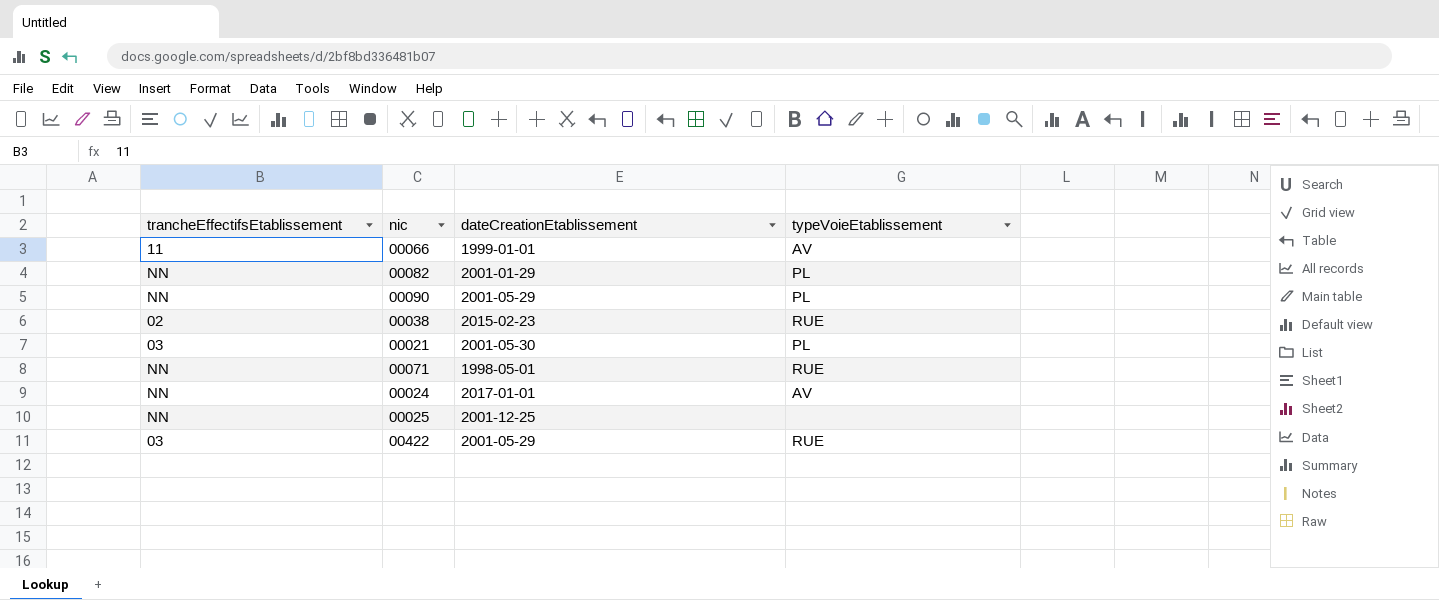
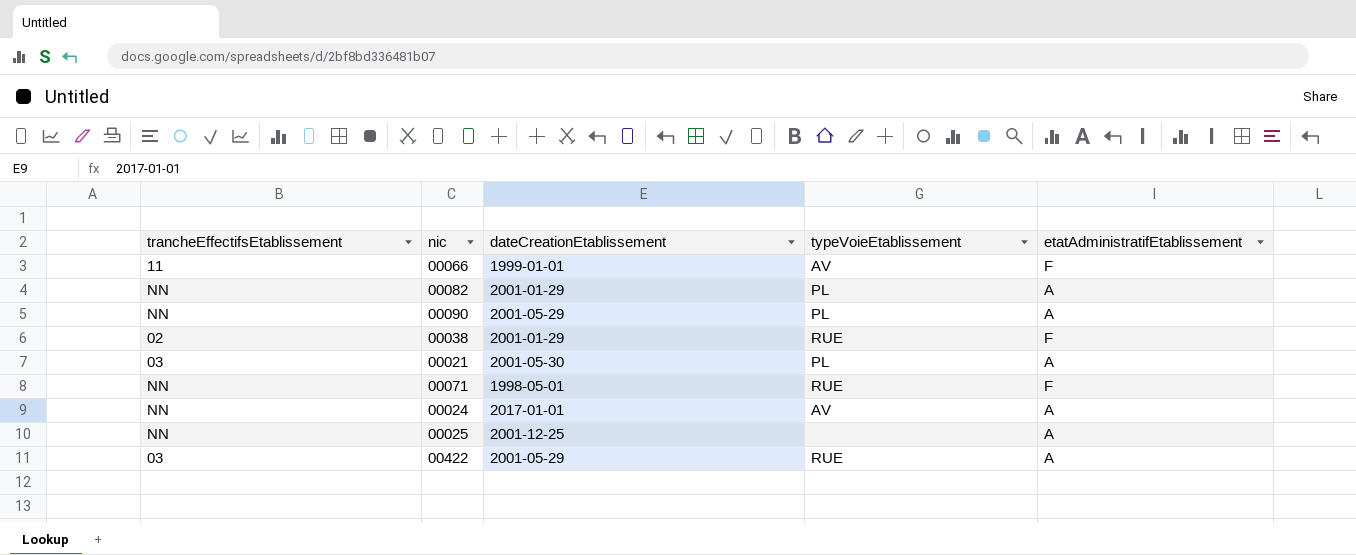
column etatAdministratifEtablissement | position: none -> 5
00038 | dateCreationEtablissement: 2015-02-23 -> 2001-01-29

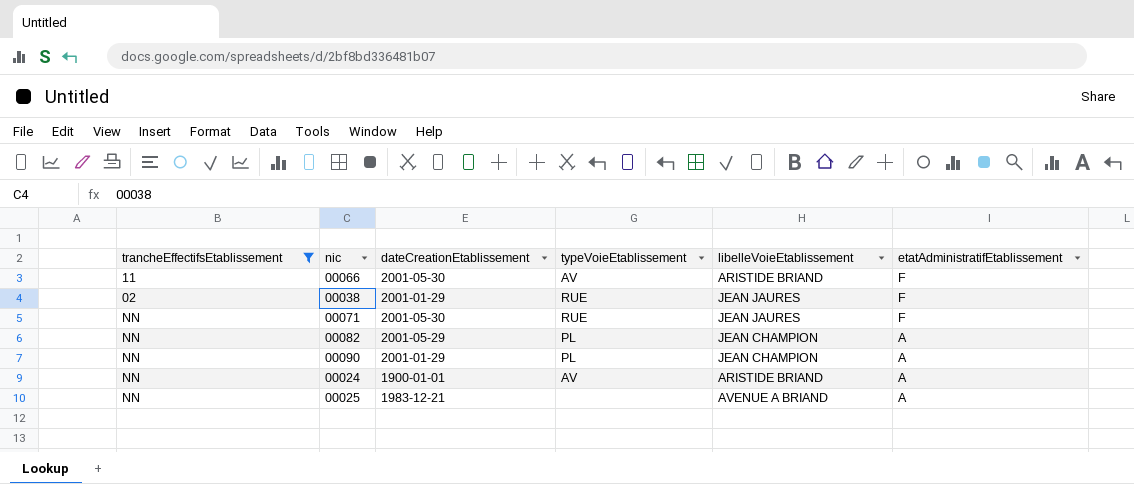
filter: none -> trancheEffectifsEtablissement != 03
row order: none -> etatAdministratifEtablissement descending
column libelleVoieEtablissement | position: none -> 5
00066 | dateCreationEtablissement: 1999-01-01 -> 2001-05-30
00071 | dateCreationEtablissement: 1998-05-01 -> 2001-05-30
00082 | dateCreationEtablissement: 2001-01-29 -> 2001-05-29
00090 | dateCreationEtablissement: 2001-05-29 -> 2001-01-29
00024 | dateCreationEtablissement: 2017-01-01 -> 1900-01-01
00025 | dateCreationEtablissement: 2001-12-25 -> 1983-12-21

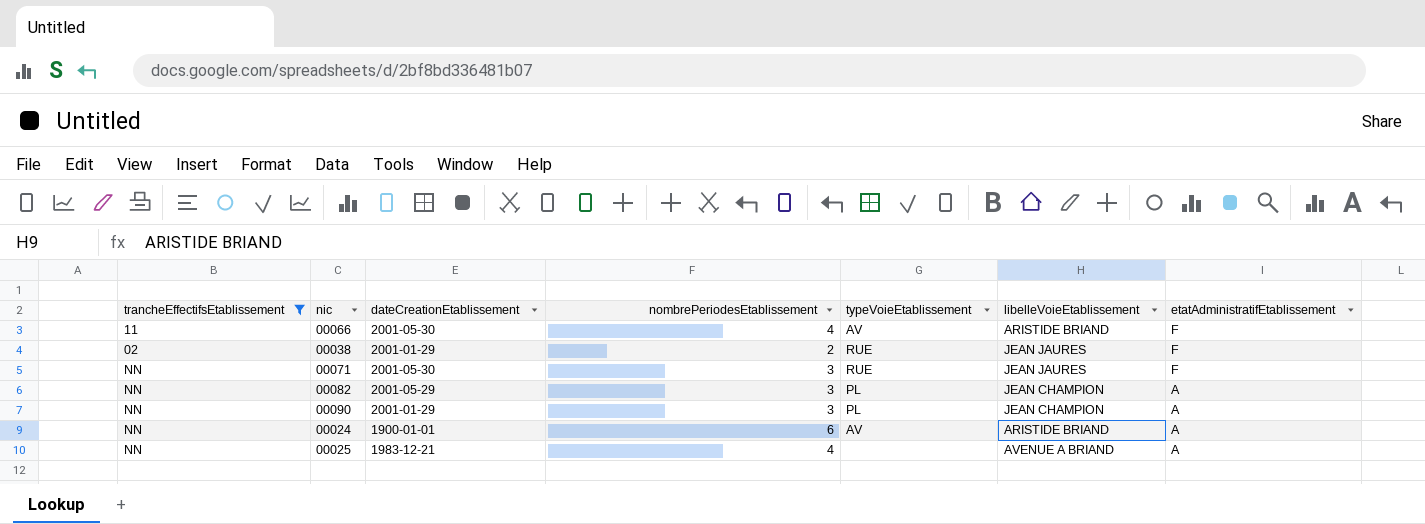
column nombrePeriodesEtablissement | position: none -> 4

